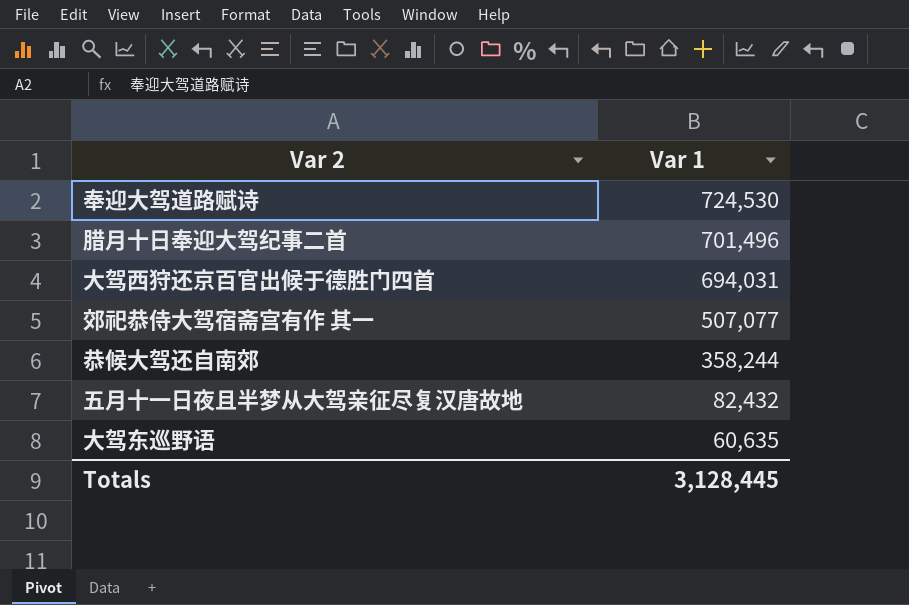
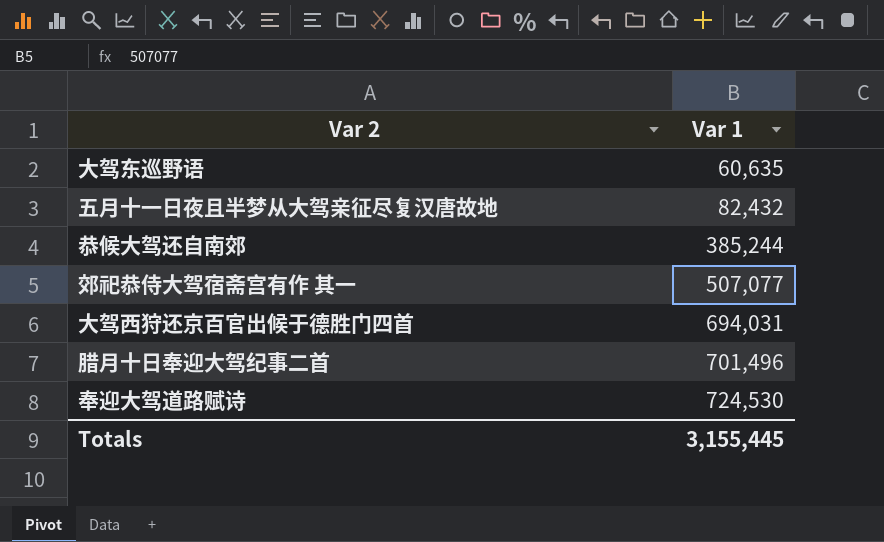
row order: Var 1 descending -> Var 1 ascending
恭候大驾还自南郊 | Var 1: 358,244 -> 385,244
Totals | Var 1: 3,128,445 -> 3,155,445

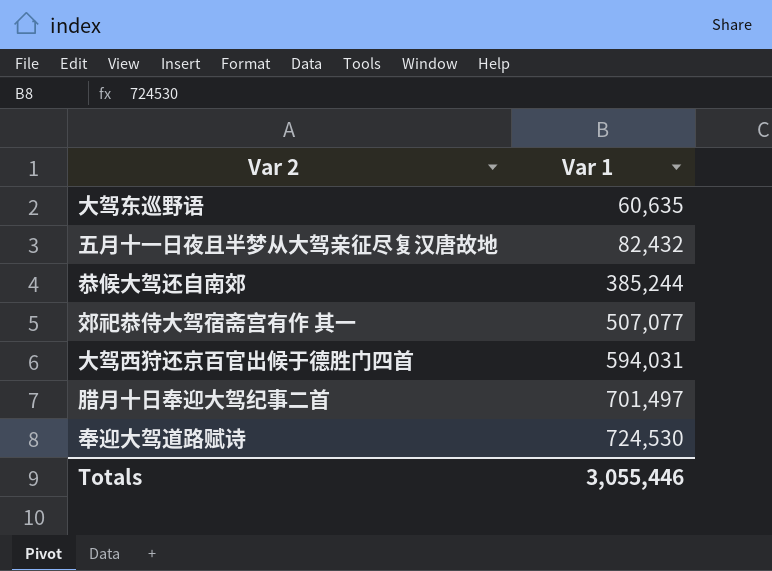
大驾西狩还京百官出候于德胜门四首 | Var 1: 694,031 -> 594,031
腊月十日奉迎大驾纪事二首 | Var 1: 701,496 -> 701,497
Totals | Var 1: 3,155,445 -> 3,055,446

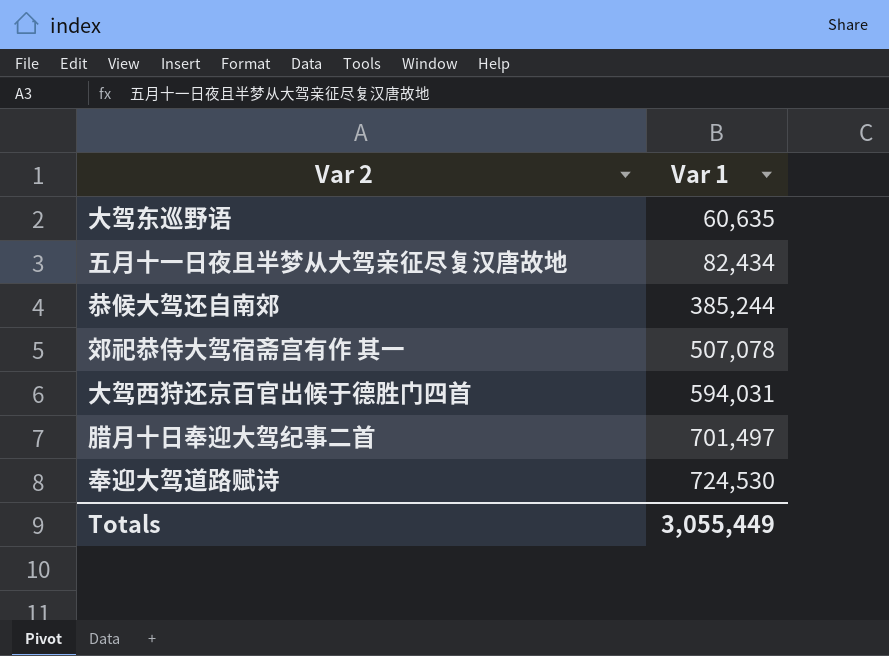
五月十一日夜且半梦从大驾亲征尽复汉唐故地 | Var 1: 82,432 -> 82,434
郊祀恭侍大驾宿斋宫有作 其一 | Var 1: 507,077 -> 507,078
Totals | Var 1: 3,055,446 -> 3,055,449

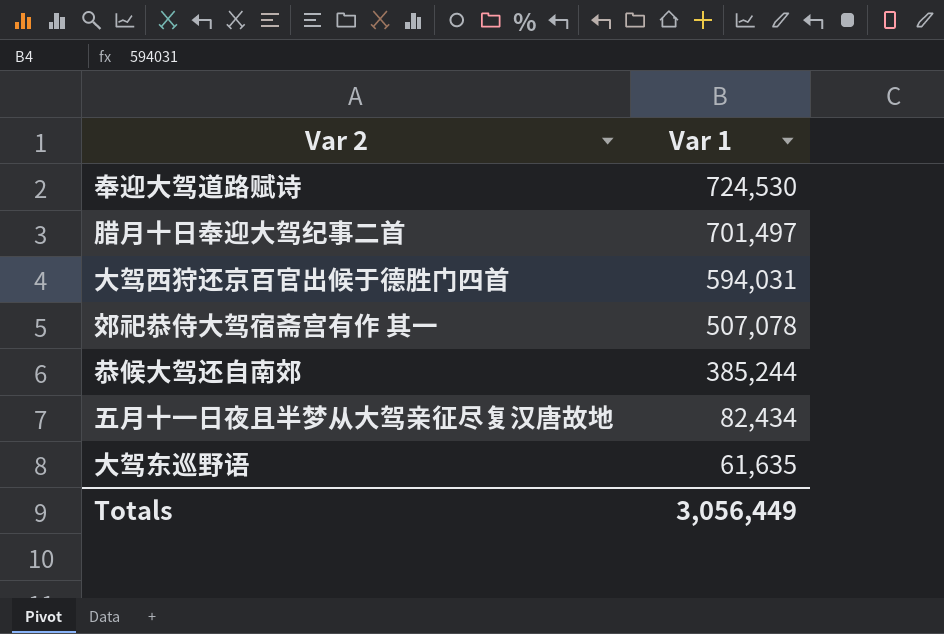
row order: Var 1 ascending -> Var 1 descending
大驾东巡野语 | Var 1: 60,635 -> 61,635
Totals | Var 1: 3,055,449 -> 3,056,449

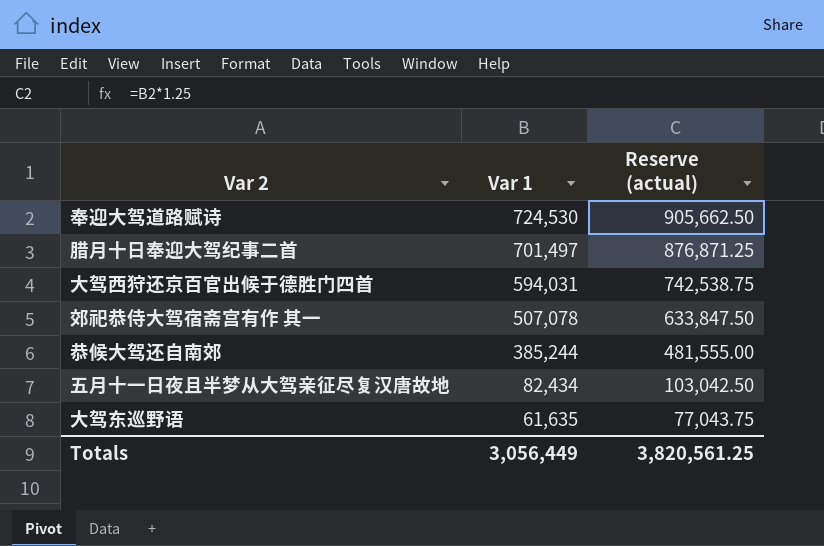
column Reserve (actual) | formula: none -> [Var 1] * 1.25

